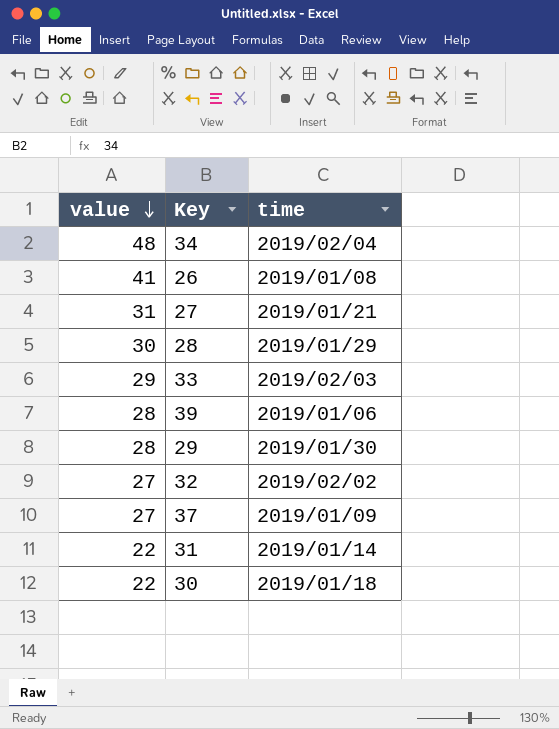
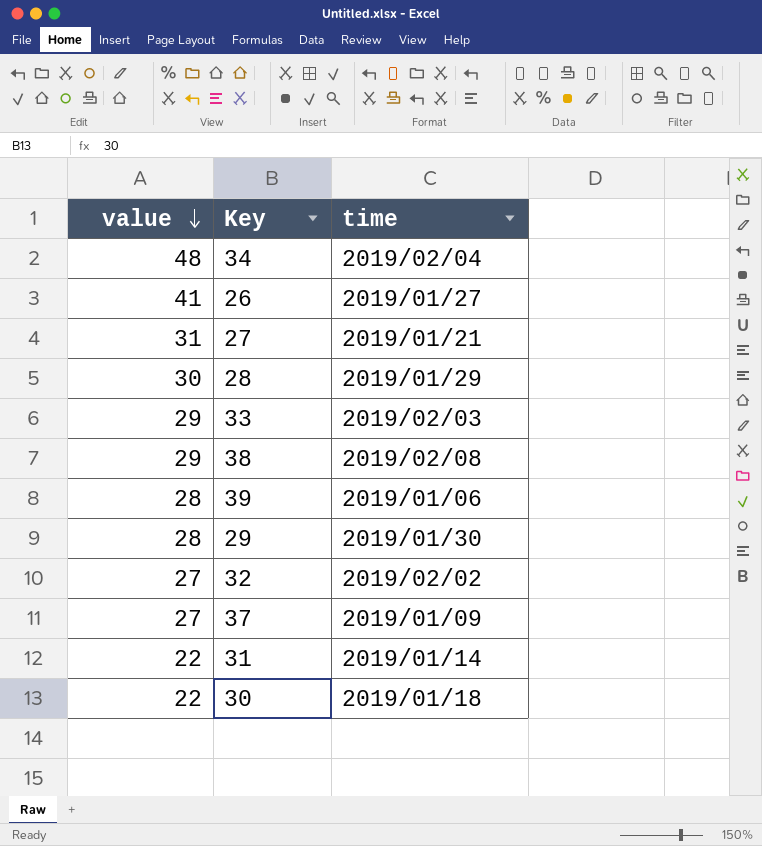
26 | time: 2019/01/08 -> 2019/01/27
row 38: none -> 29 | 2019/02/08

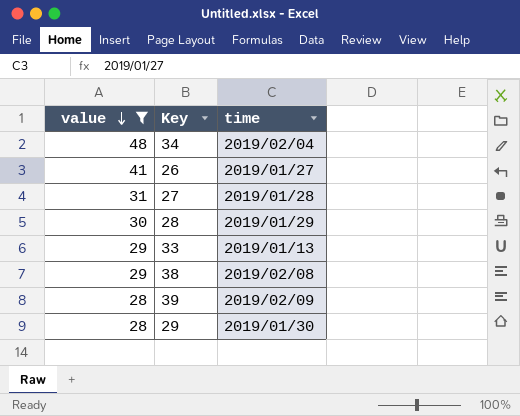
filter: none -> value >= 28
27 | time: 2019/01/21 -> 2019/01/28
33 | time: 2019/02/03 -> 2019/01/13
39 | time: 2019/01/06 -> 2019/02/09

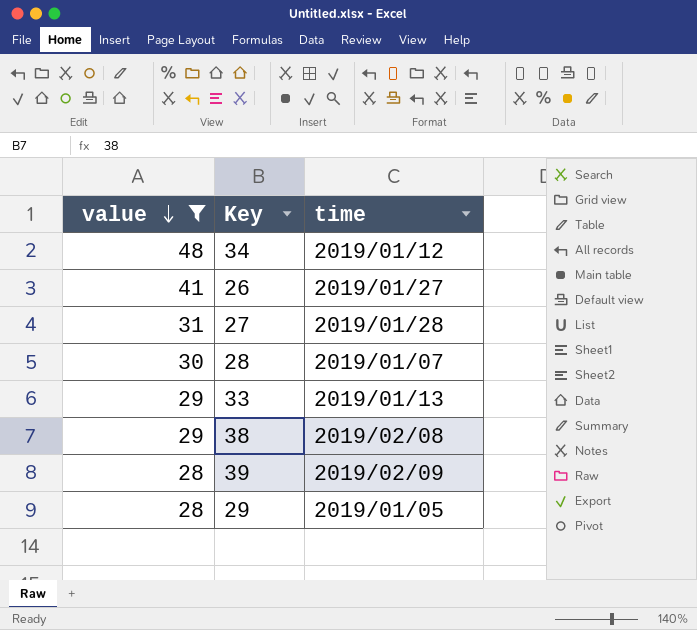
34 | time: 2019/02/04 -> 2019/01/12
28 | time: 2019/01/29 -> 2019/01/07
29 | time: 2019/01/30 -> 2019/01/05

